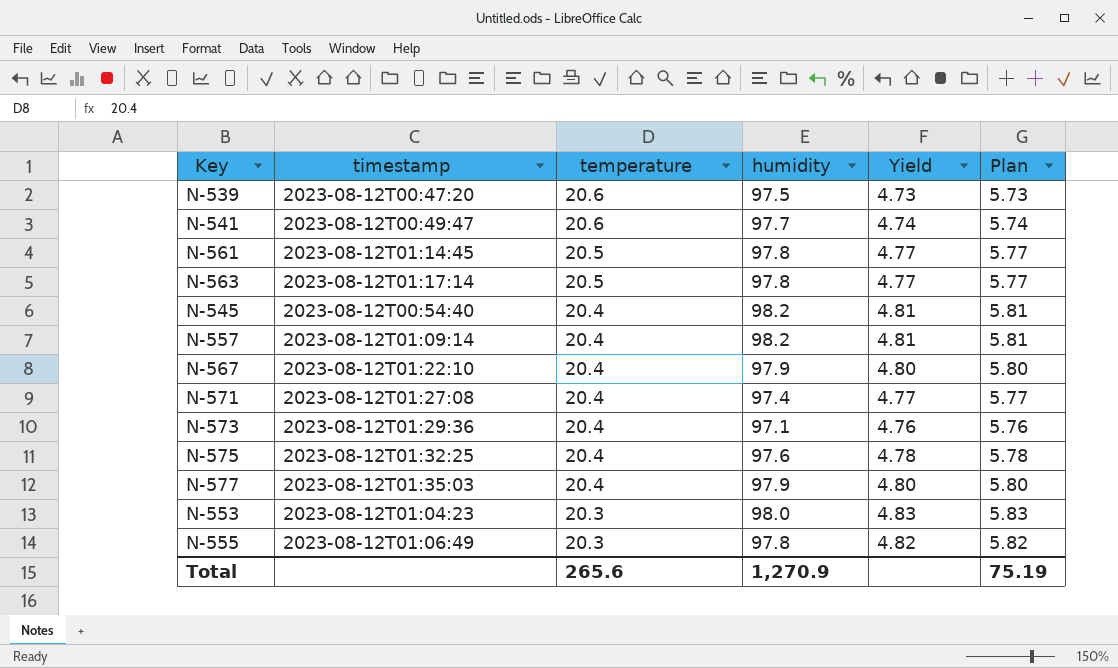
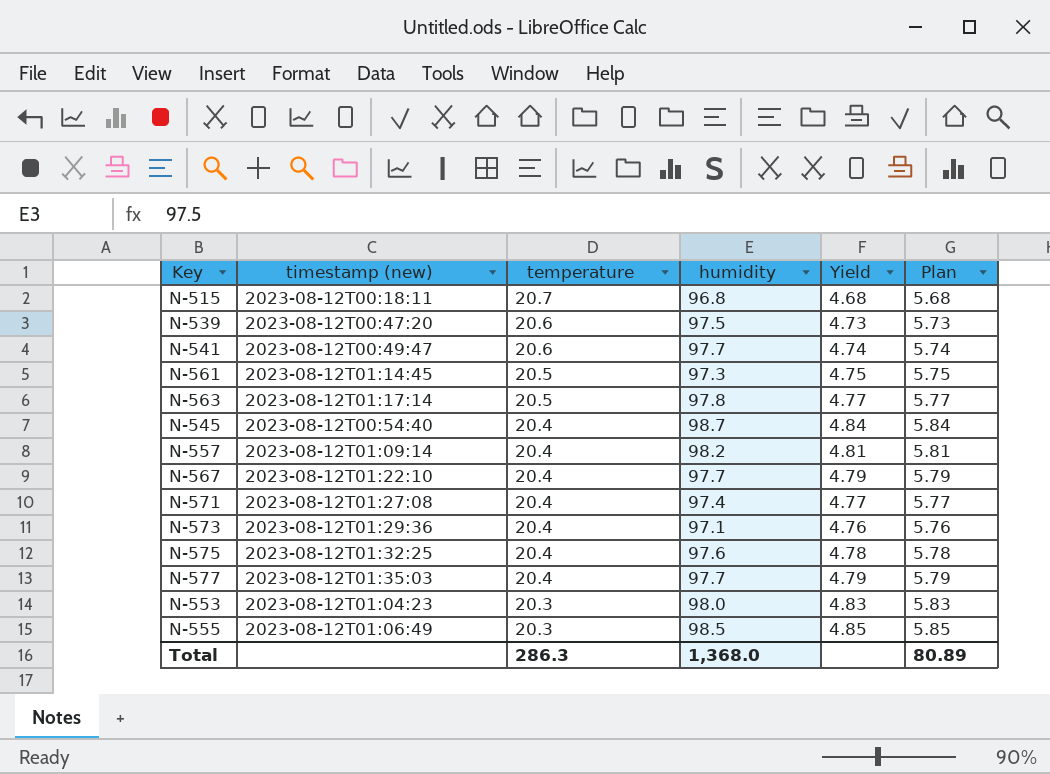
column name: timestamp -> timestamp (new)
row N-515: none -> 2023-08-12T00:18:11 | 20.7 | 96.8 | 4.68 | 5.68
N-561 | humidity: 97.8 -> 97.3
N-561 | Yield: 4.77 -> 4.75
N-561 | Plan: 5.77 -> 5.75
N-545 | humidity: 98.2 -> 98.7
N-545 | Yield: 4.81 -> 4.84
N-545 | Plan: 5.81 -> 5.84
N-567 | humidity: 97.9 -> 97.7
N-567 | Yield: 4.80 -> 4.79
N-567 | Plan: 5.80 -> 5.79
N-577 | humidity: 97.9 -> 97.7
N-577 | Yield: 4.80 -> 4.79
N-577 | Plan: 5.80 -> 5.79
N-555 | humidity: 97.8 -> 98.5
N-555 | Yield: 4.82 -> 4.85
N-555 | Plan: 5.82 -> 5.85
Total | temperature: 265.6 -> 286.3
Total | humidity: 1,270.9 -> 1,368.0
Total | Plan: 75.19 -> 80.89

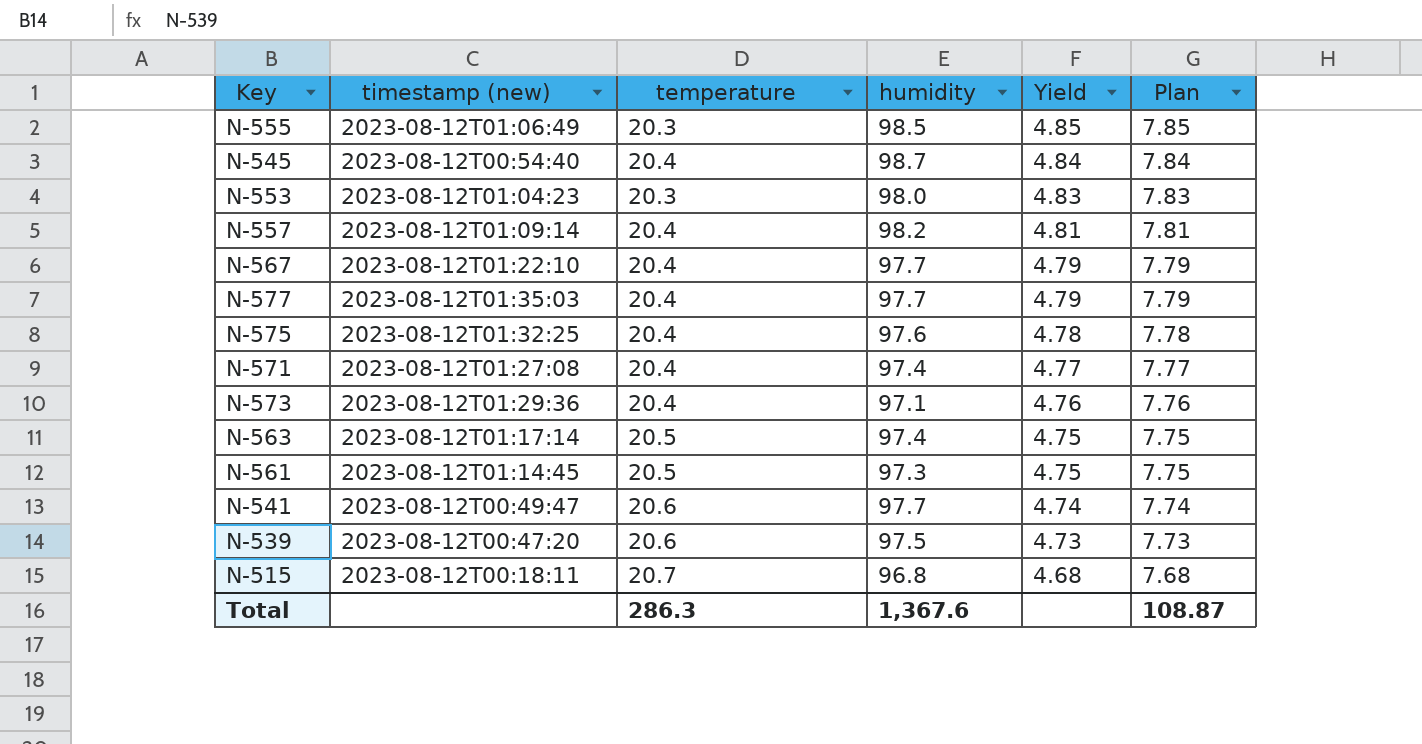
row order: temperature descending -> Yield descending
column Plan | formula: [Yield] + 1 -> [Yield] + 3
N-563 | humidity: 97.8 -> 97.4
N-563 | Yield: 4.77 -> 4.75
Total | humidity: 1,368.0 -> 1,367.6
Total | Plan: 80.89 -> 108.87

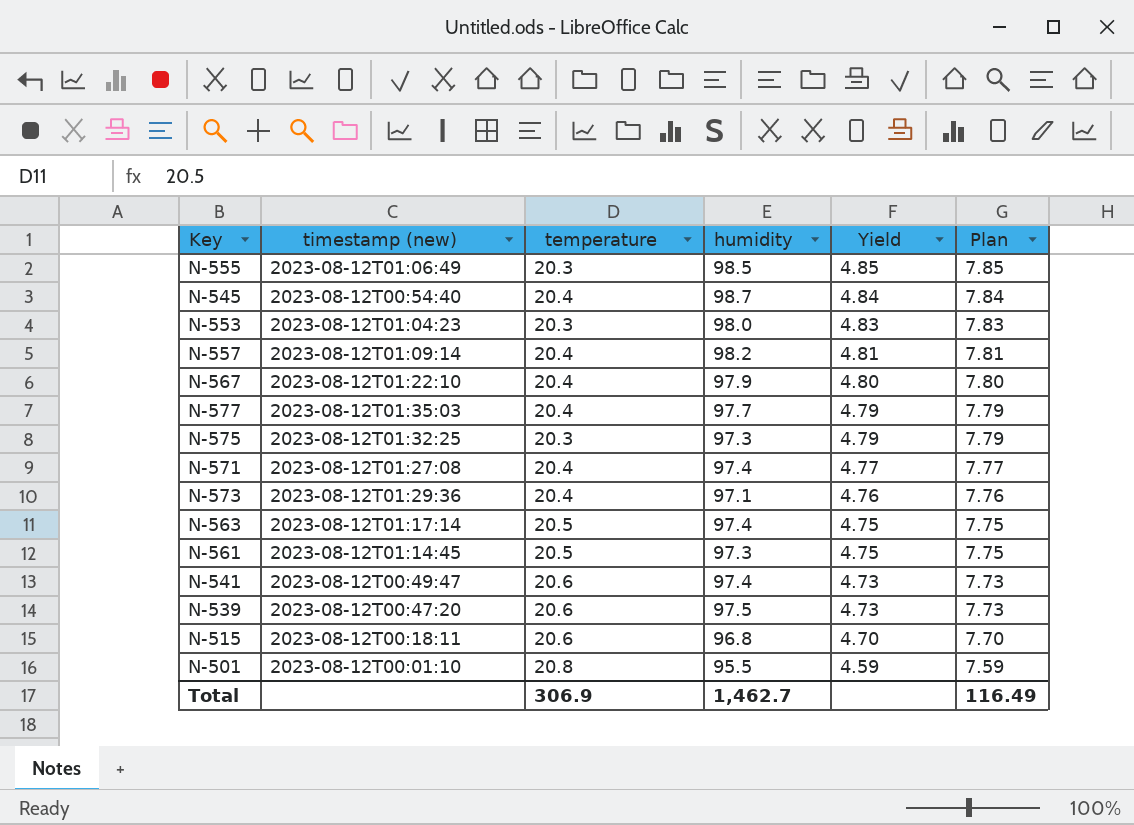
N-567 | humidity: 97.7 -> 97.9
N-567 | Yield: 4.79 -> 4.80
N-567 | Plan: 7.79 -> 7.80
N-575 | temperature: 20.4 -> 20.3
N-575 | humidity: 97.6 -> 97.3
N-575 | Yield: 4.78 -> 4.79
N-575 | Plan: 7.78 -> 7.79
N-541 | humidity: 97.7 -> 97.4
N-541 | Yield: 4.74 -> 4.73
N-541 | Plan: 7.74 -> 7.73
N-515 | temperature: 20.7 -> 20.6
N-515 | Yield: 4.68 -> 4.70
N-515 | Plan: 7.68 -> 7.70
row N-501: none -> 2023-08-12T00:01:10 | 20.8 | 95.5 | 4.59 | 7.59
Total | temperature: 286.3 -> 306.9
Total | humidity: 1,367.6 -> 1,462.7
Total | Plan: 108.87 -> 116.49

